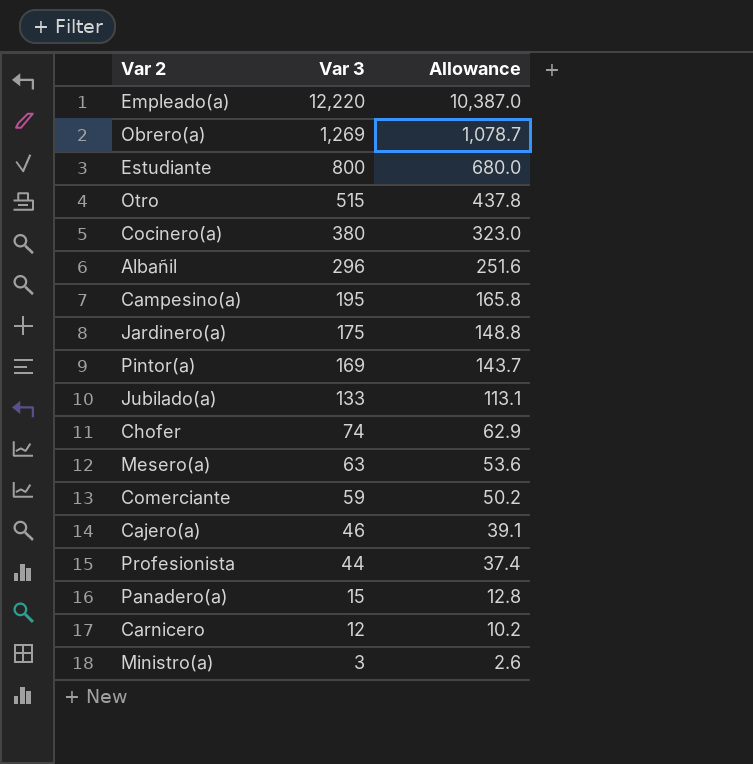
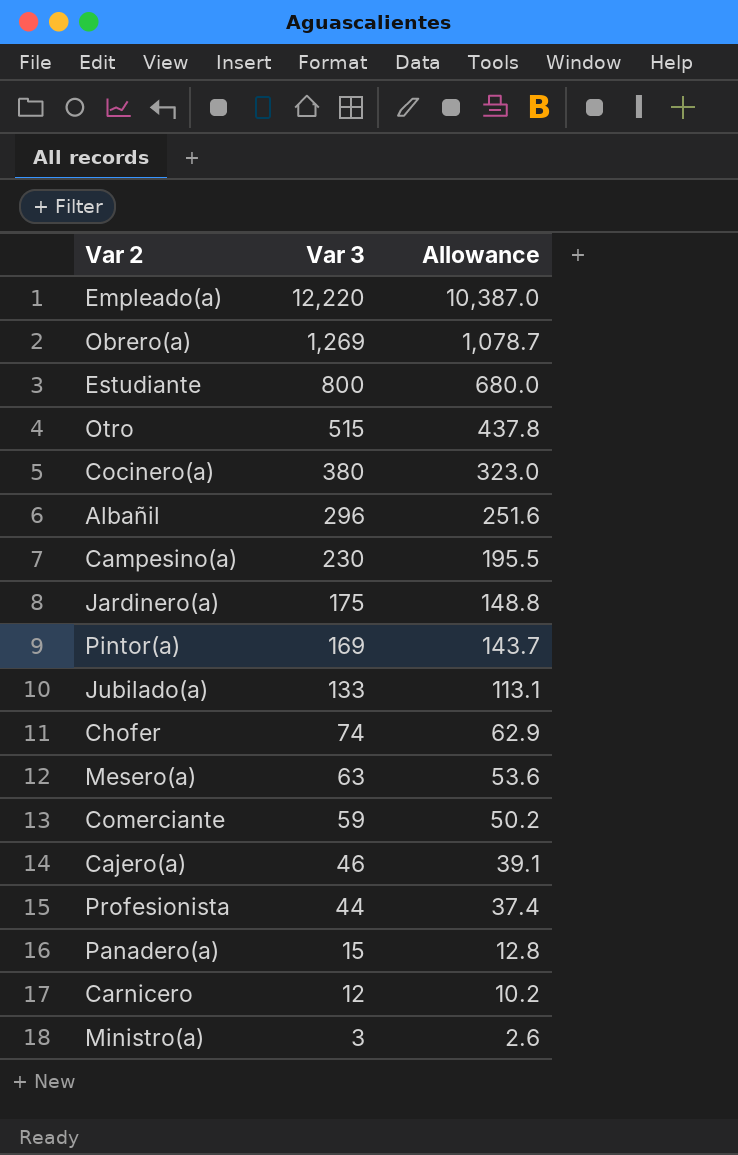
Campesino(a) | Var 3: 195 -> 230
Campesino(a) | Allowance: 165.8 -> 195.5

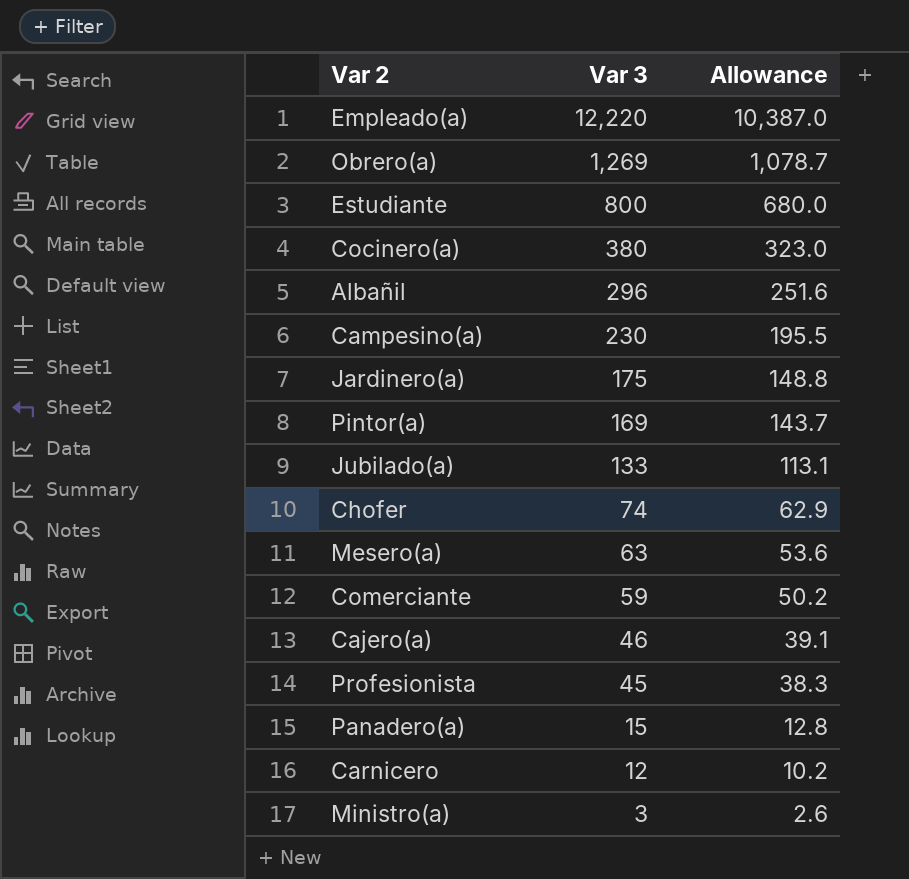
row Otro: 515 | 437.8 -> none
Profesionista | Var 3: 44 -> 45
Profesionista | Allowance: 37.4 -> 38.3

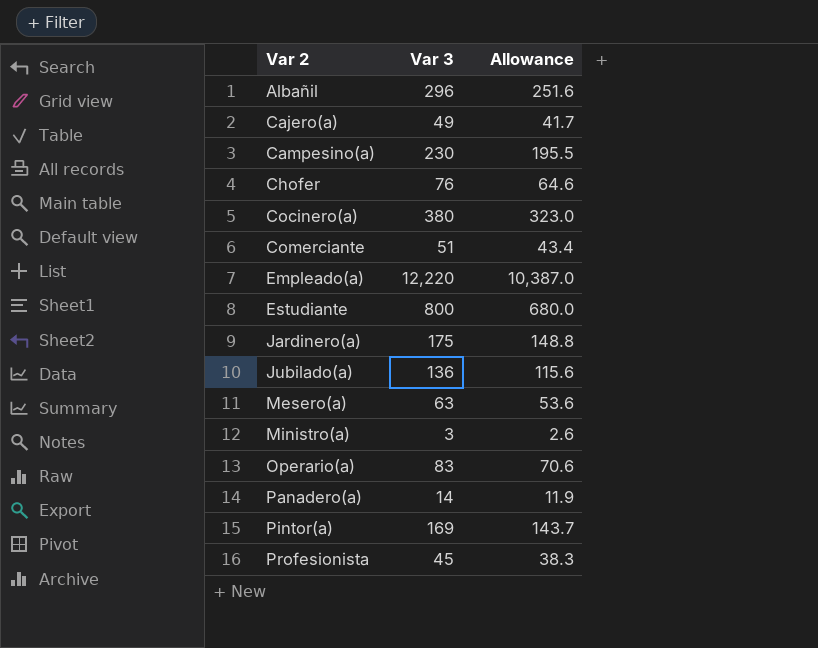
row order: Var 3 descending -> Var 2 ascending
row Obrero(a): 1,269 | 1,078.7 -> none
row Carnicero: 12 | 10.2 -> none
Cajero(a) | Var 3: 46 -> 49
Cajero(a) | Allowance: 39.1 -> 41.7
Chofer | Var 3: 74 -> 76
Chofer | Allowance: 62.9 -> 64.6
Comerciante | Var 3: 59 -> 51
Comerciante | Allowance: 50.2 -> 43.4
Jubilado(a) | Var 3: 133 -> 136
Jubilado(a) | Allowance: 113.1 -> 115.6
row Operario(a): none -> 83 | 70.6
Panadero(a) | Var 3: 15 -> 14
Panadero(a) | Allowance: 12.8 -> 11.9

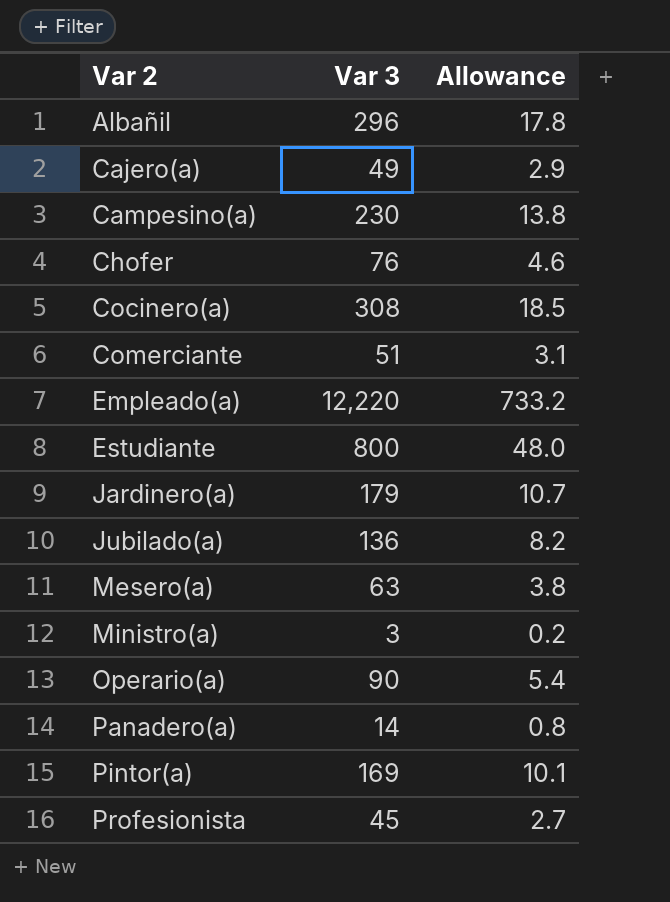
column Allowance | formula: [Var 3] * 0.85 -> [Var 3] * 0.06
Cocinero(a) | Var 3: 380 -> 308
Jardinero(a) | Var 3: 175 -> 179
Operario(a) | Var 3: 83 -> 90

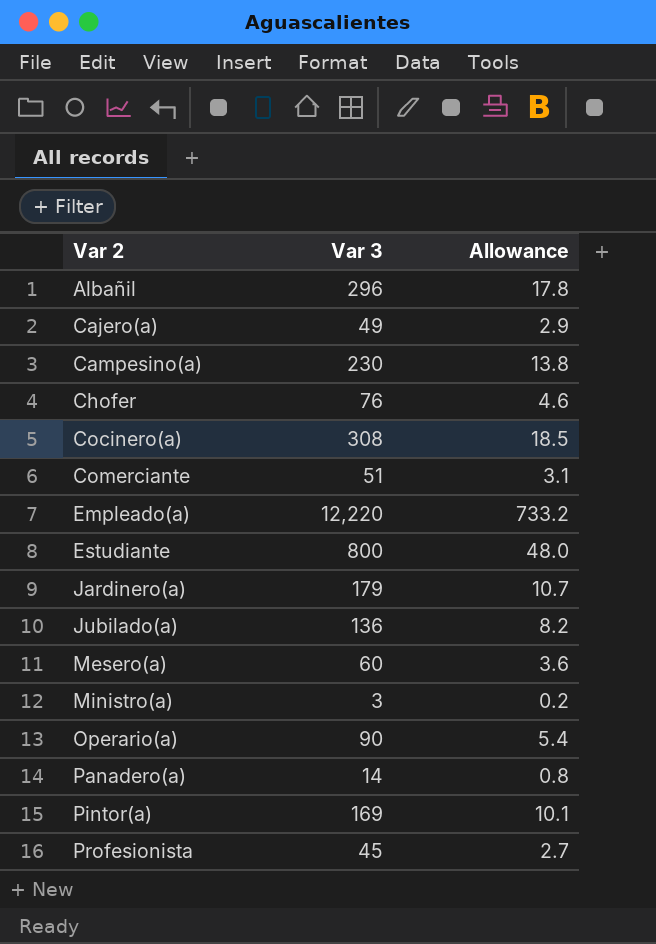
Mesero(a) | Var 3: 63 -> 60
Mesero(a) | Allowance: 3.8 -> 3.6

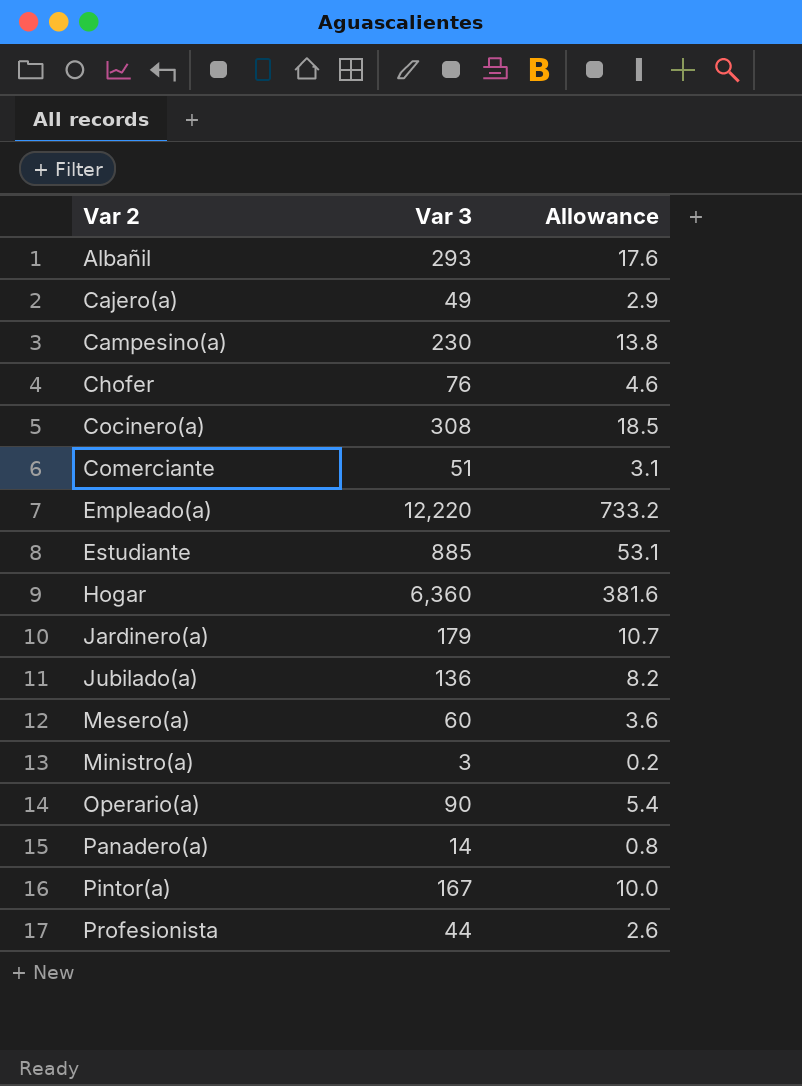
Albañil | Var 3: 296 -> 293
Albañil | Allowance: 17.8 -> 17.6
Estudiante | Var 3: 800 -> 885
Estudiante | Allowance: 48.0 -> 53.1
row Hogar: none -> 6,360 | 381.6
Pintor(a) | Var 3: 169 -> 167
Pintor(a) | Allowance: 10.1 -> 10.0
Profesionista | Var 3: 45 -> 44
Profesionista | Allowance: 2.7 -> 2.6

